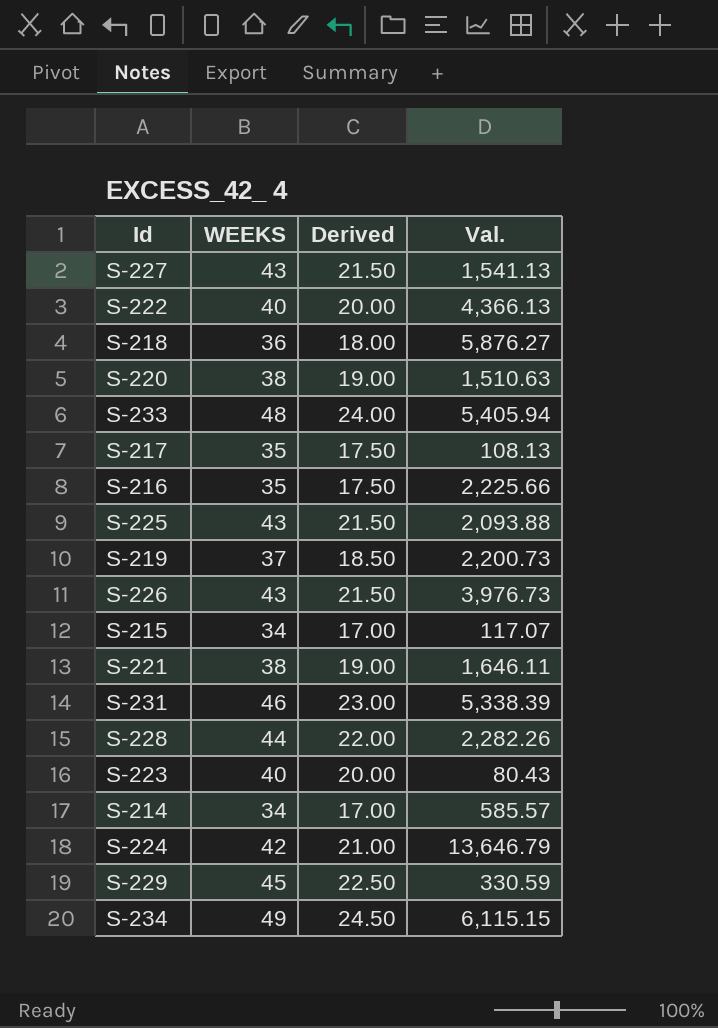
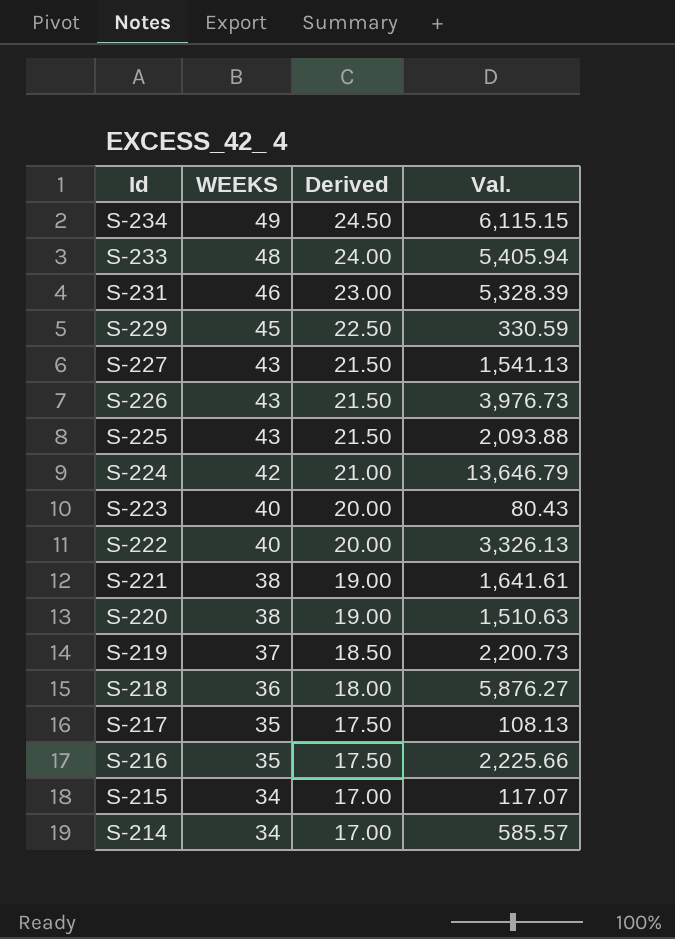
row order: none -> Id descending
row S-228: 44 | 22.00 | 2,282.26 -> none
S-231 | Val.: 5,338.39 -> 5,328.39
S-222 | Val.: 4,366.13 -> 3,326.13
S-221 | Val.: 1,646.11 -> 1,641.61

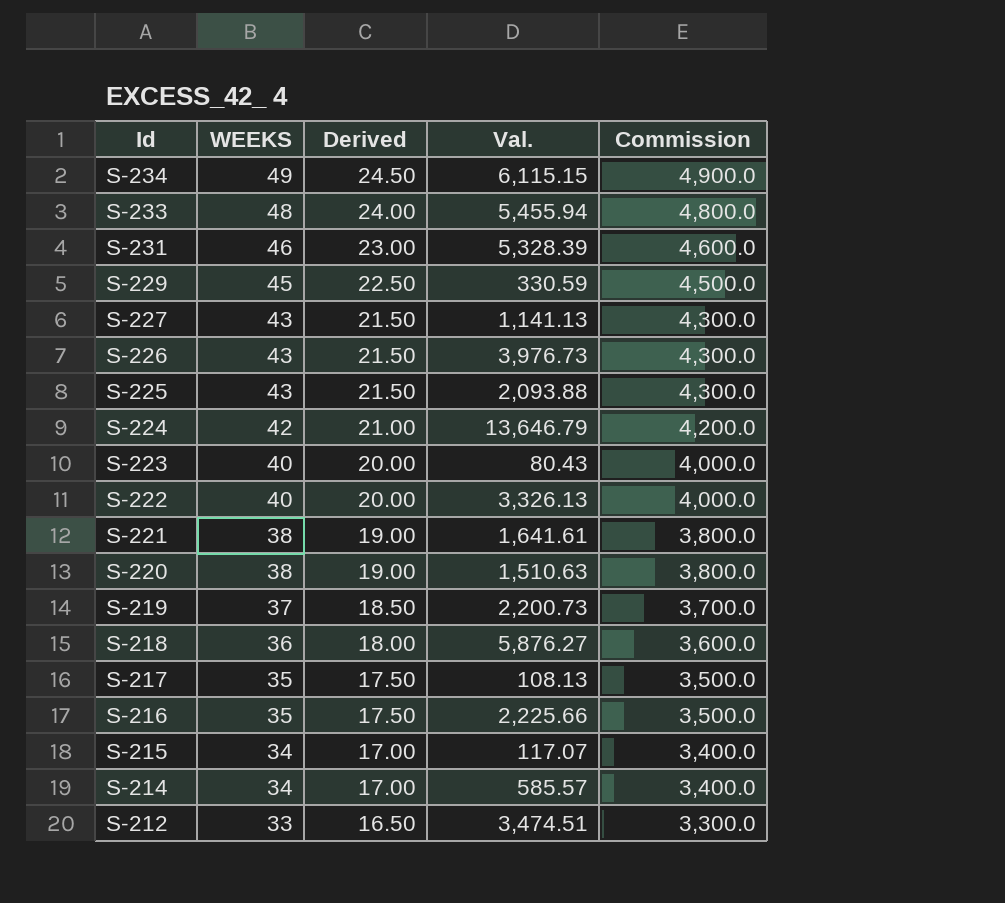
column Commission | formula: none -> [WEEKS] * 100
S-233 | Val.: 5,405.94 -> 5,455.94
S-227 | Val.: 1,541.13 -> 1,141.13
row S-212: none -> 33 | 16.50 | 3,474.51 | 3,300.0

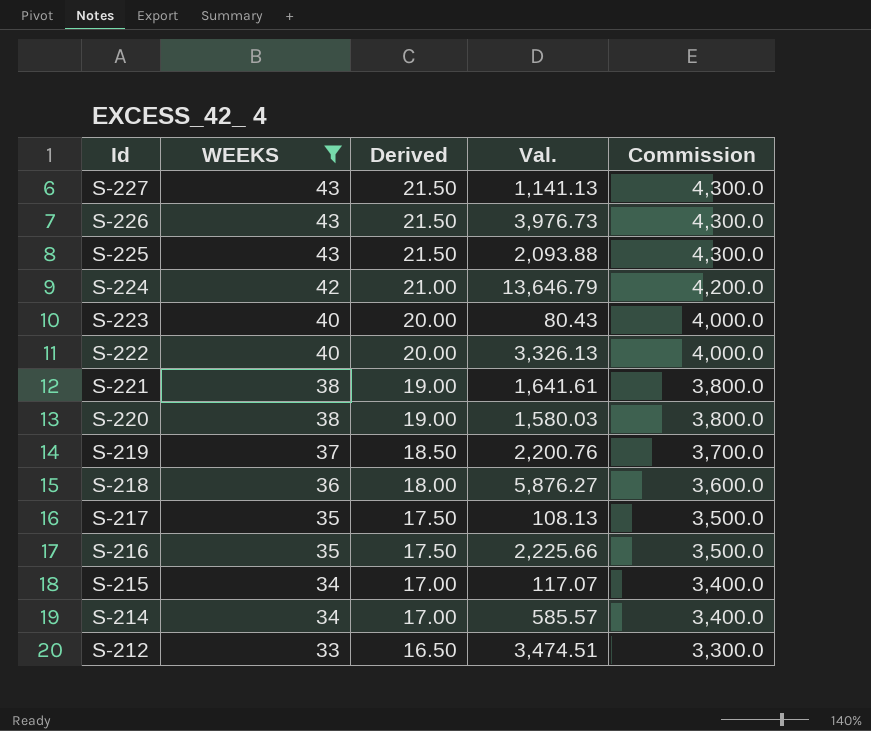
filter: none -> WEEKS <= 43
S-220 | Val.: 1,510.63 -> 1,580.03
S-219 | Val.: 2,200.73 -> 2,200.76

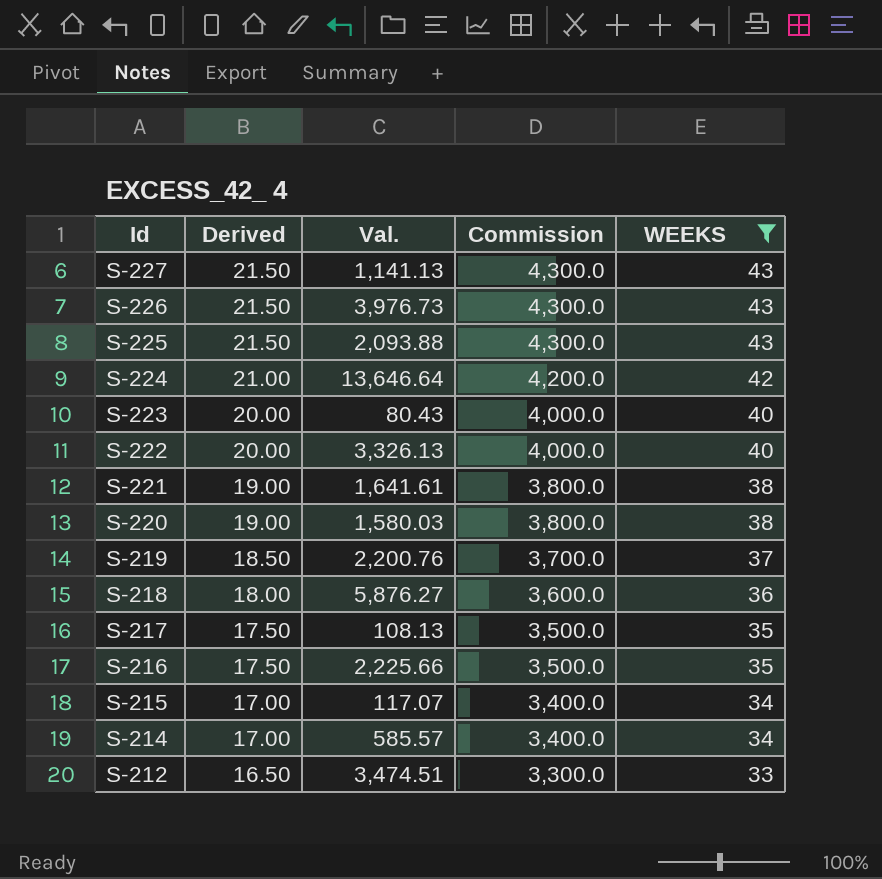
column WEEKS | position: 2 -> 5
S-224 | Val.: 13,646.79 -> 13,646.64

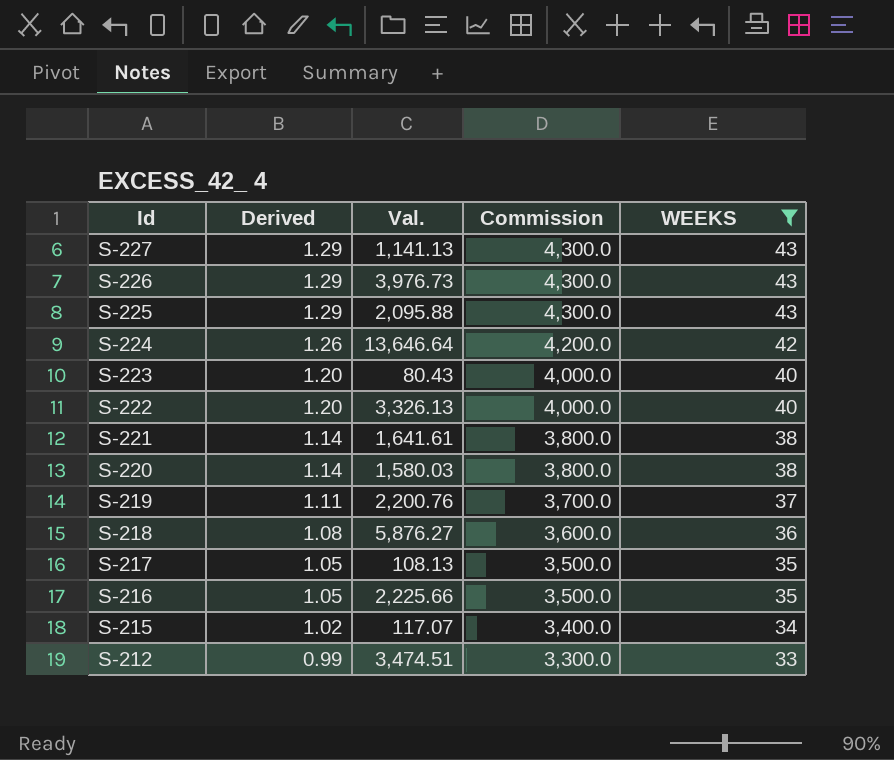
column Derived | formula: [WEEKS] * 0.5 -> [WEEKS] * 0.03
row S-214: 17.00 | 585.57 | 3,400.0 | 34 -> none
S-225 | Val.: 2,093.88 -> 2,095.88

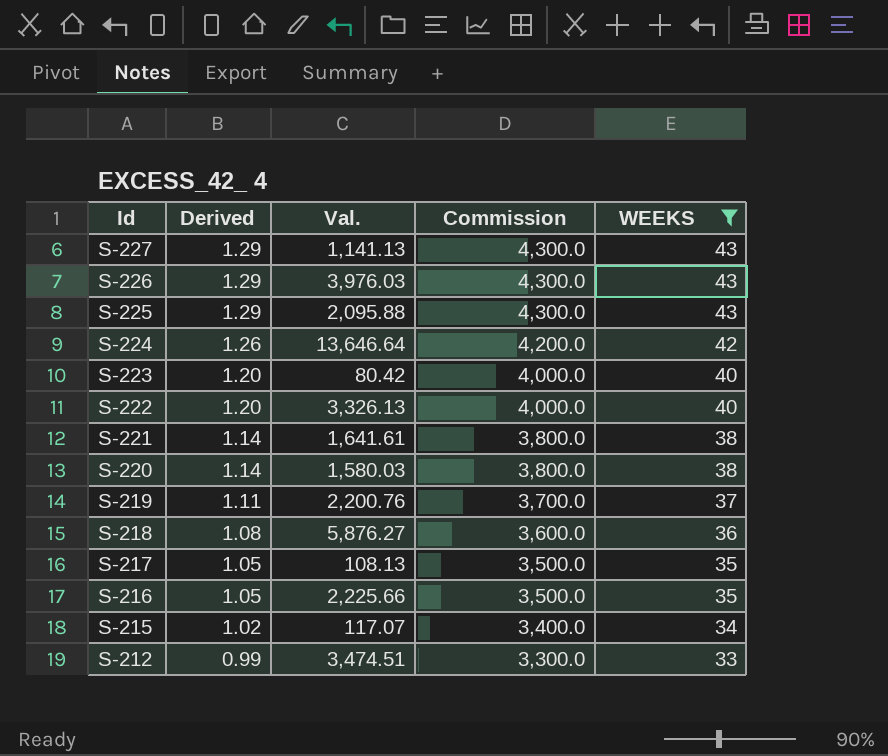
S-226 | Val.: 3,976.73 -> 3,976.03
S-223 | Val.: 80.43 -> 80.42

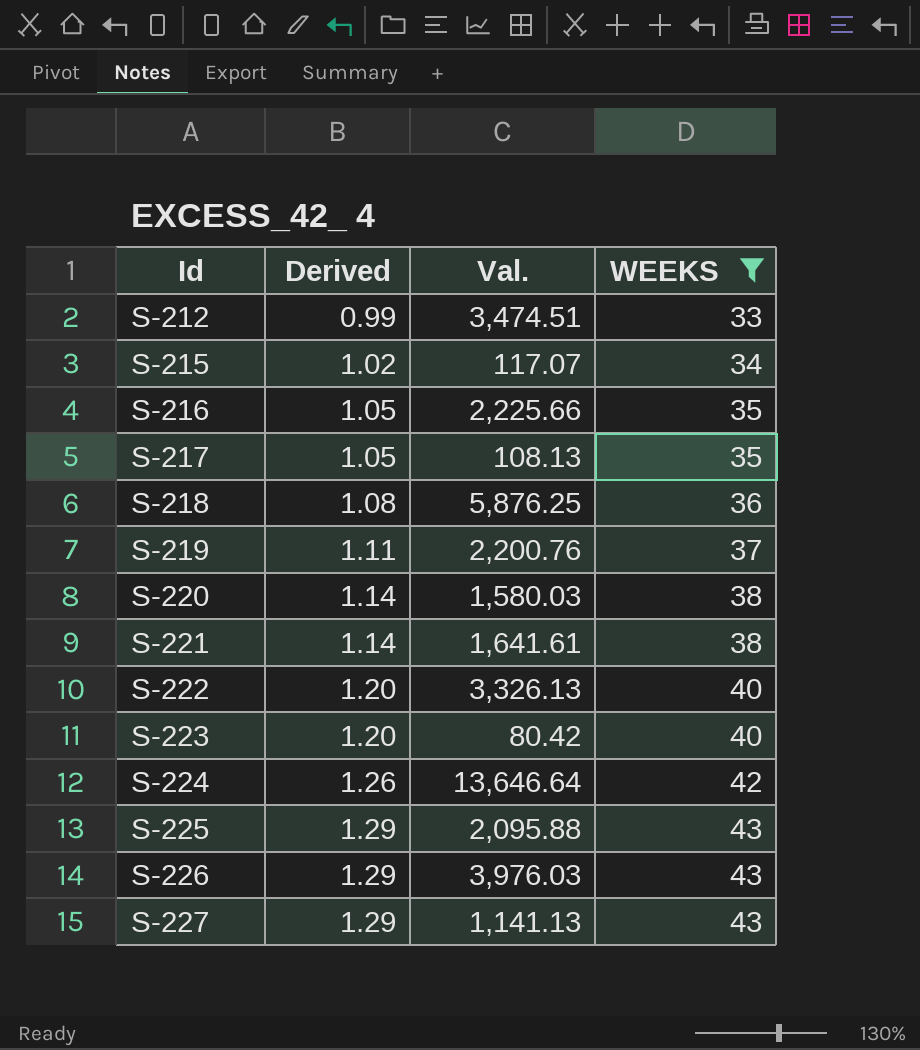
row order: Id descending -> Id ascending
column Commission | formula: [WEEKS] * 100 -> none
S-218 | Val.: 5,876.27 -> 5,876.25

